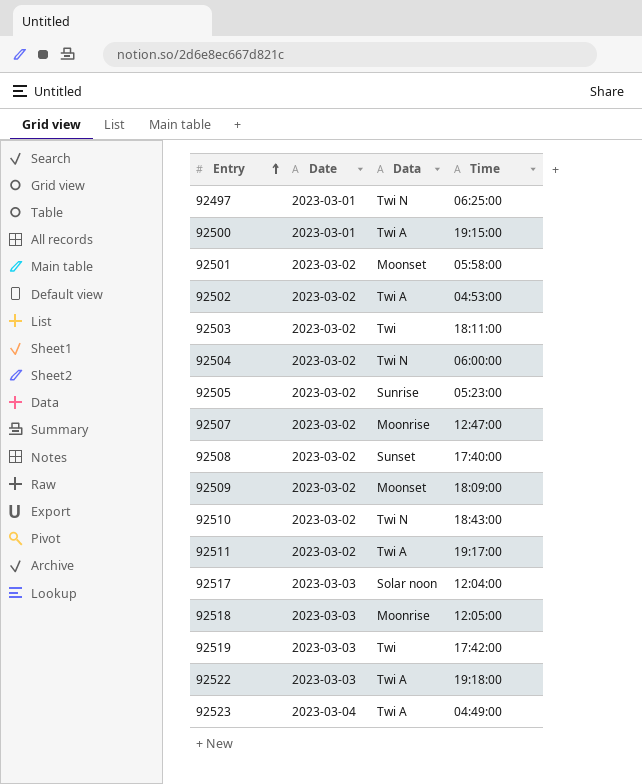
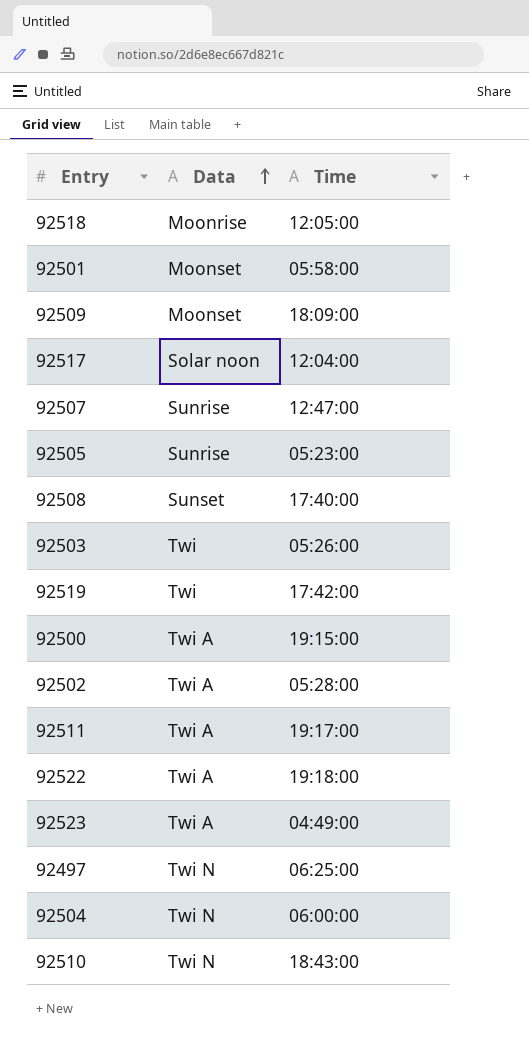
row order: Entry ascending -> Data ascending
column Date | position: 2 -> none
92507 | Data: Moonrise -> Sunrise
92503 | Time: 18:11:00 -> 05:26:00
92502 | Time: 04:53:00 -> 05:28:00

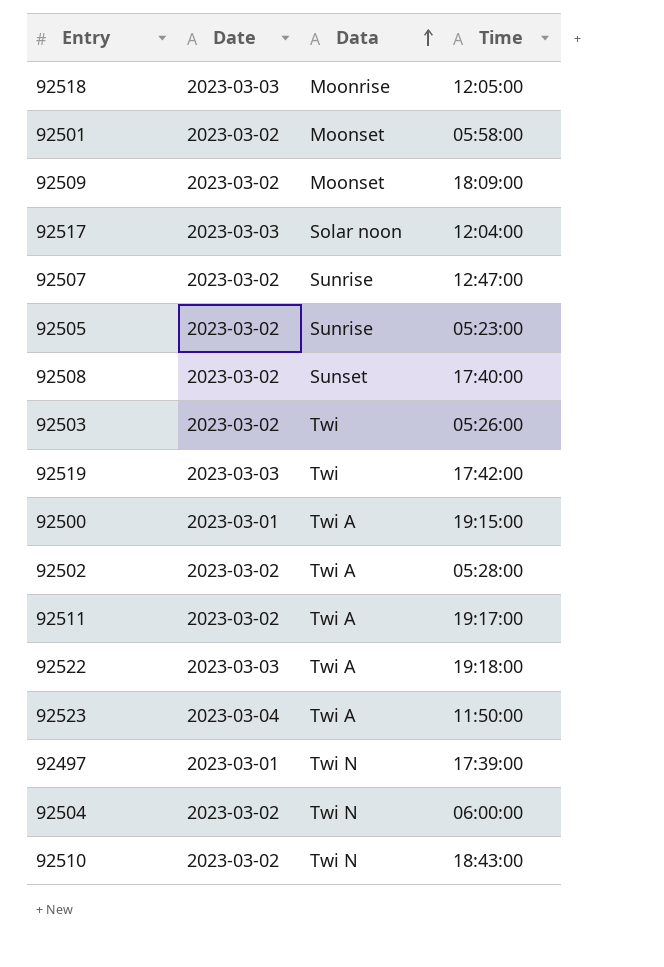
column Date | position: none -> 2
92523 | Time: 04:49:00 -> 11:50:00
92497 | Time: 06:25:00 -> 17:39:00

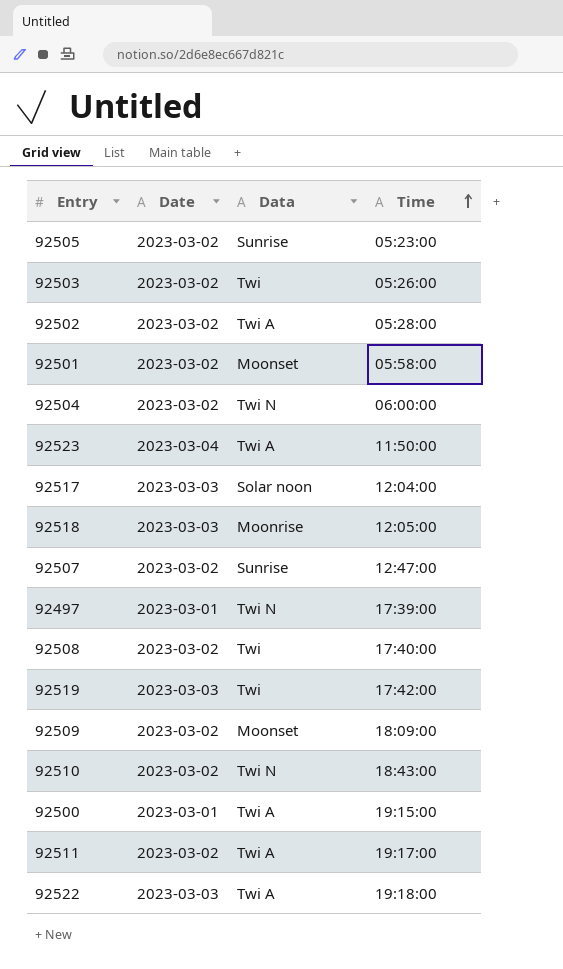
row order: Data ascending -> Time ascending
92508 | Data: Sunset -> Twi

